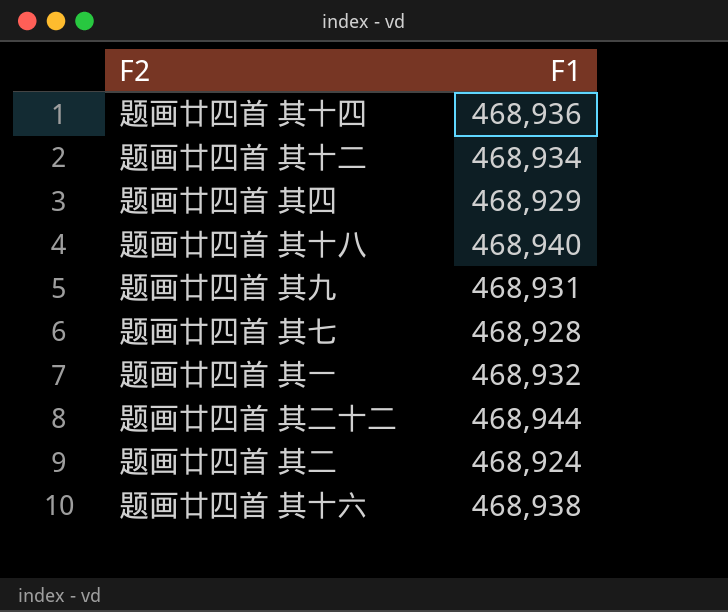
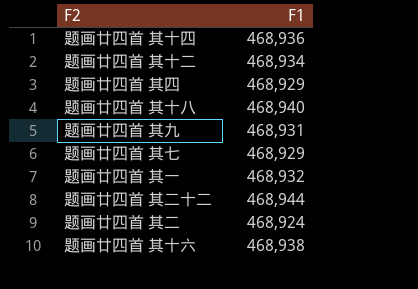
题画廿四首 其七 | F1: 468,928 -> 468,929

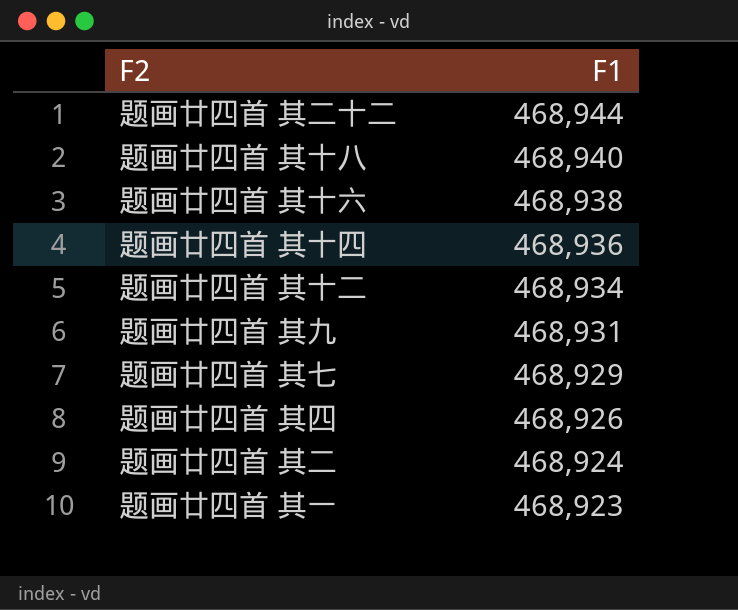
row order: none -> F1 descending
题画廿四首 其四 | F1: 468,929 -> 468,926
题画廿四首 其一 | F1: 468,932 -> 468,923

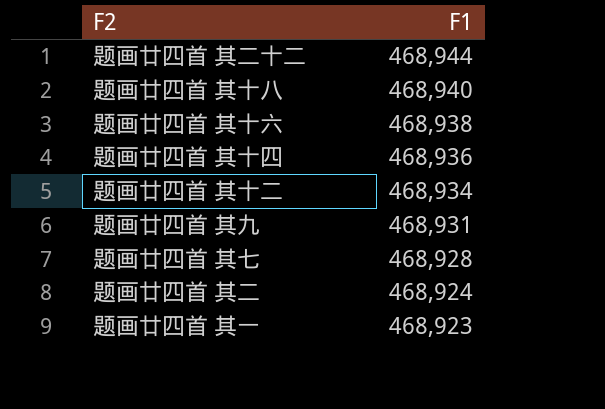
row 题画廿四首 其四: 468,926 -> none
题画廿四首 其七 | F1: 468,929 -> 468,928

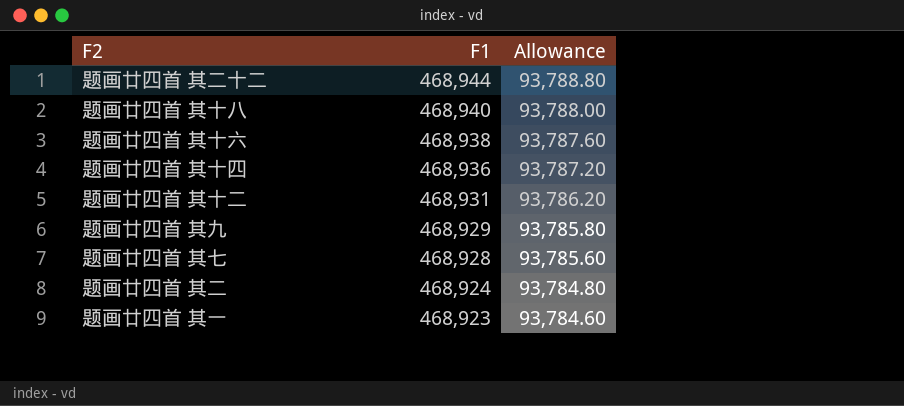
column Allowance | formula: none -> [F1] * 0.2
题画廿四首 其十二 | F1: 468,934 -> 468,931
题画廿四首 其九 | F1: 468,931 -> 468,929

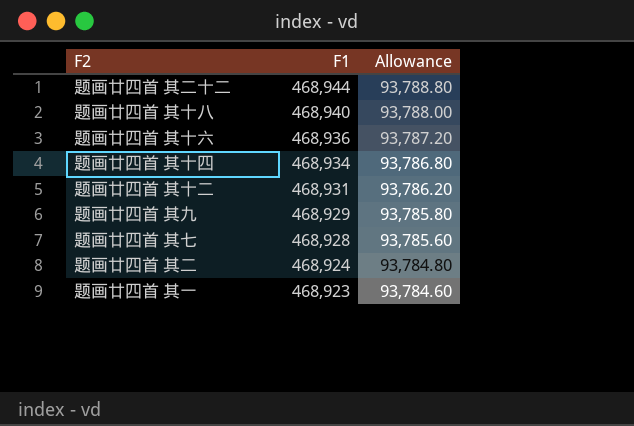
题画廿四首 其十六 | F1: 468,938 -> 468,936
题画廿四首 其十六 | Allowance: 93,787.60 -> 93,787.20
题画廿四首 其十四 | F1: 468,936 -> 468,934
题画廿四首 其十四 | Allowance: 93,787.20 -> 93,786.80

